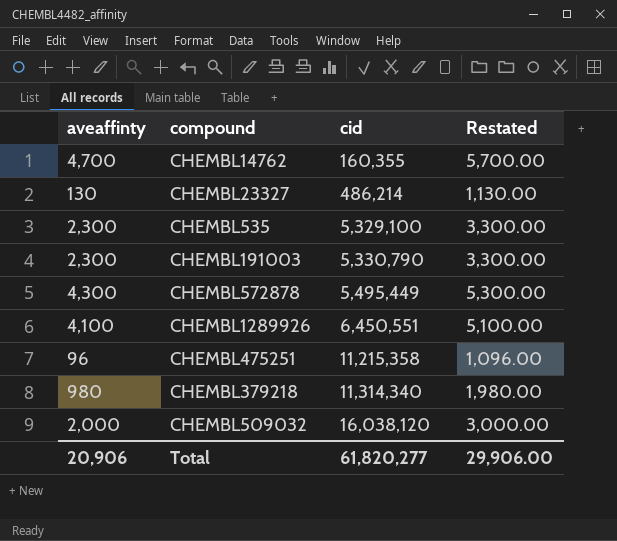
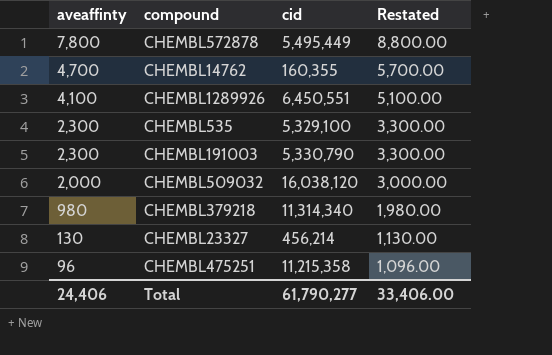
row order: cid ascending -> aveaffinty descending
CHEMBL572878 | aveaffinty: 4,300 -> 7,800
CHEMBL572878 | Restated: 5,300.00 -> 8,800.00
CHEMBL23327 | cid: 486,214 -> 456,214
Total | aveaffinty: 20,906 -> 24,406
Total | cid: 61,820,277 -> 61,790,277
Total | Restated: 29,906.00 -> 33,406.00

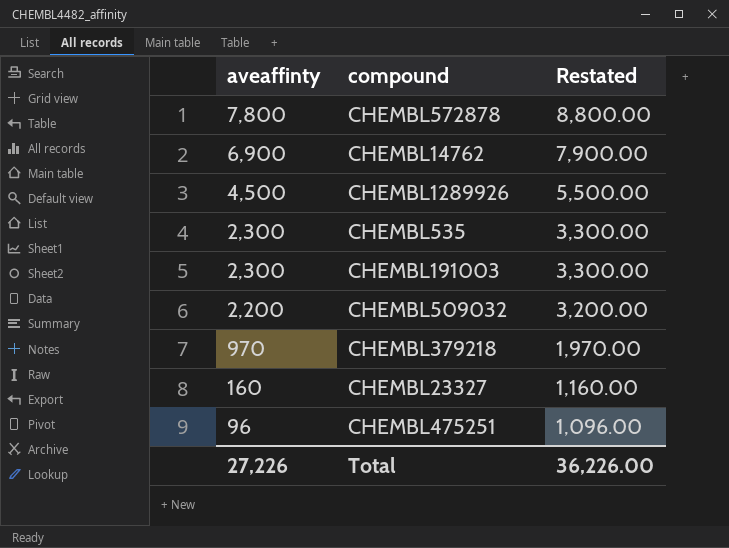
column cid | position: 3 -> none
CHEMBL14762 | aveaffinty: 4,700 -> 6,900
CHEMBL14762 | Restated: 5,700.00 -> 7,900.00
CHEMBL1289926 | aveaffinty: 4,100 -> 4,500
CHEMBL1289926 | Restated: 5,100.00 -> 5,500.00
CHEMBL509032 | aveaffinty: 2,000 -> 2,200
CHEMBL509032 | Restated: 3,000.00 -> 3,200.00
CHEMBL379218 | aveaffinty: 980 -> 970
CHEMBL379218 | Restated: 1,980.00 -> 1,970.00
CHEMBL23327 | aveaffinty: 130 -> 160
CHEMBL23327 | Restated: 1,130.00 -> 1,160.00
Total | aveaffinty: 24,406 -> 27,226
Total | Restated: 33,406.00 -> 36,226.00

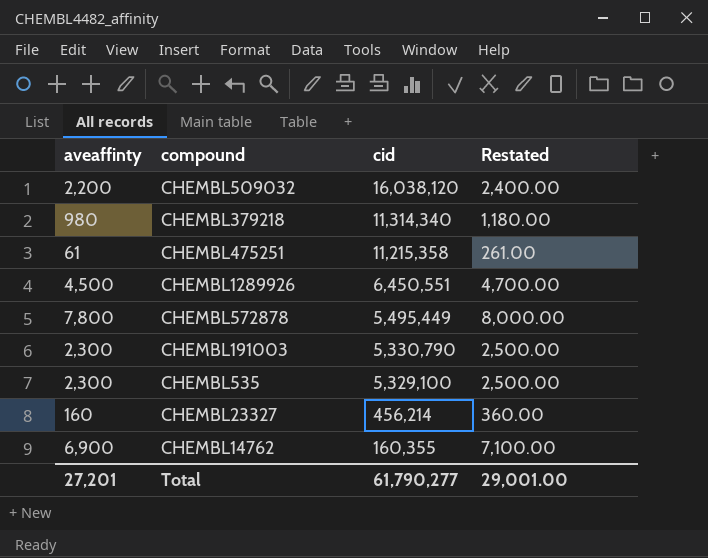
row order: aveaffinty descending -> cid descending
column cid | position: none -> 3
column Restated | formula: [aveaffinty] + 1000 -> [aveaffinty] + 200
CHEMBL379218 | aveaffinty: 970 -> 980
CHEMBL475251 | aveaffinty: 96 -> 61
Total | aveaffinty: 27,226 -> 27,201
Total | Restated: 36,226.00 -> 29,001.00

